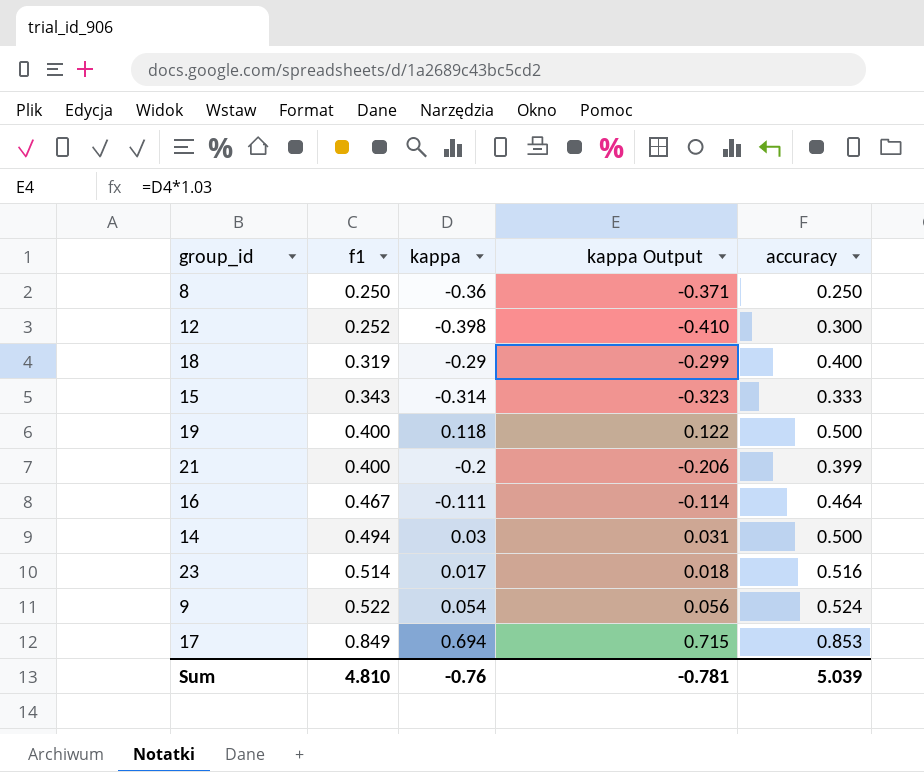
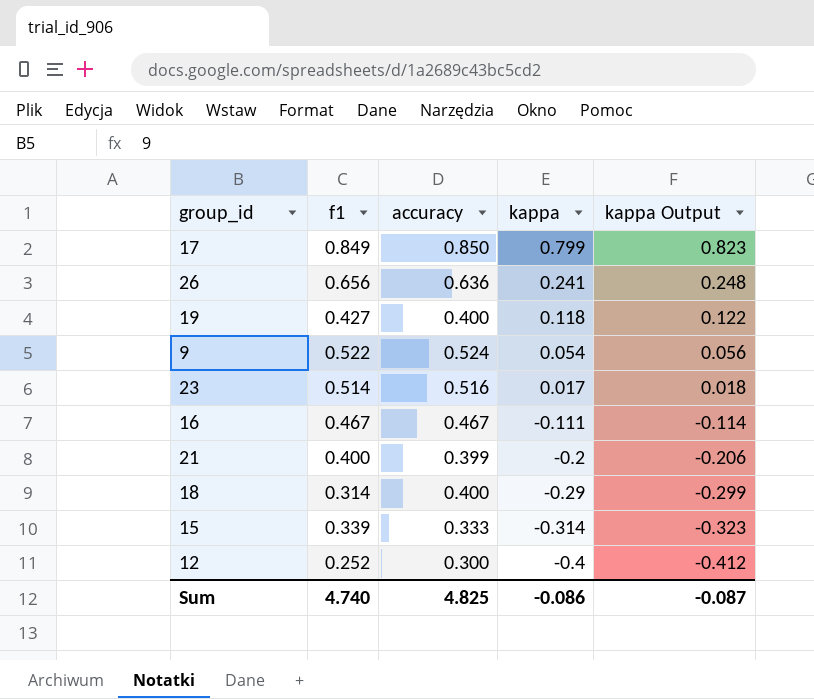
row order: f1 ascending -> kappa descending
column accuracy | position: 5 -> 3
row 8: 0.250 | -0.36 | -0.371 | 0.250 -> none
row 14: 0.494 | 0.03 | 0.031 | 0.500 -> none
17 | accuracy: 0.853 -> 0.850
17 | kappa: 0.694 -> 0.799
17 | kappa Output: 0.715 -> 0.823
row 26: none -> 0.656 | 0.636 | 0.241 | 0.248
19 | f1: 0.400 -> 0.427
19 | accuracy: 0.500 -> 0.400
16 | accuracy: 0.464 -> 0.467
18 | f1: 0.319 -> 0.314
15 | f1: 0.343 -> 0.339
12 | kappa: -0.398 -> -0.4
12 | kappa Output: -0.410 -> -0.412
Sum | f1: 4.810 -> 4.740
Sum | accuracy: 5.039 -> 4.825
Sum | kappa: -0.76 -> -0.086
Sum | kappa Output: -0.781 -> -0.087

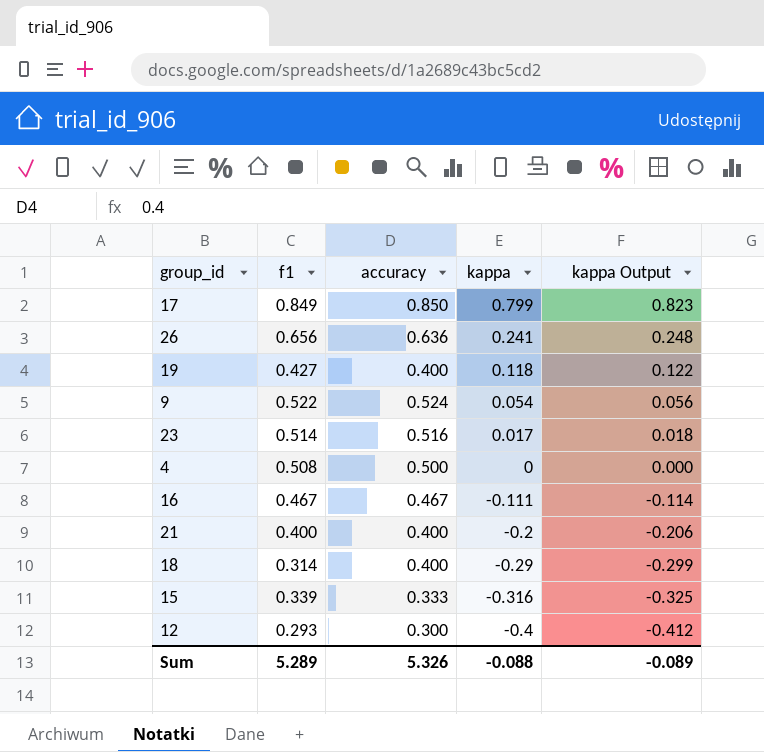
row 4: none -> 0.508 | 0.500 | 0 | 0.000
21 | accuracy: 0.399 -> 0.400
15 | kappa: -0.314 -> -0.316
15 | kappa Output: -0.323 -> -0.325
12 | f1: 0.252 -> 0.293
Sum | f1: 4.740 -> 5.289
Sum | accuracy: 4.825 -> 5.326
Sum | kappa: -0.086 -> -0.088
Sum | kappa Output: -0.087 -> -0.089

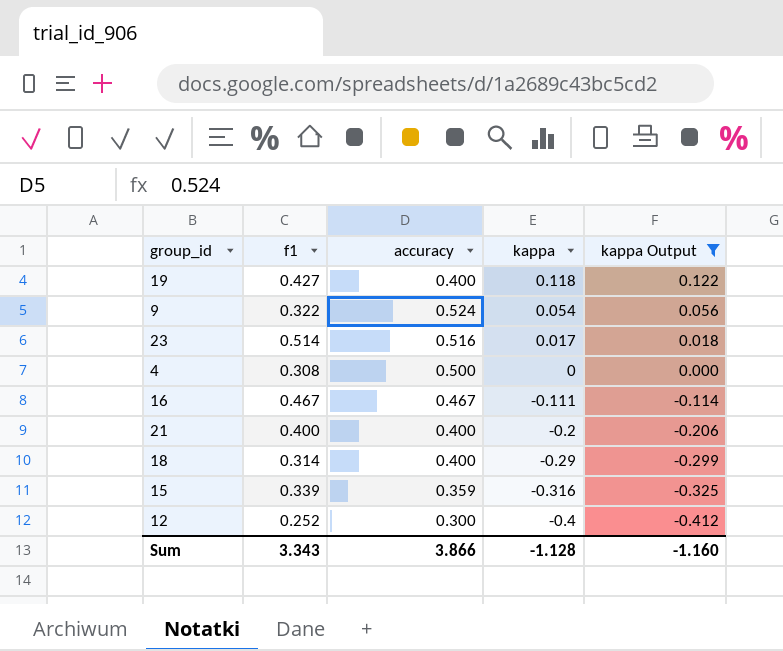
filter: none -> kappa Output <= 0.122
9 | f1: 0.522 -> 0.322
4 | f1: 0.508 -> 0.308
15 | accuracy: 0.333 -> 0.359
12 | f1: 0.293 -> 0.252
Sum | f1: 5.289 -> 3.343
Sum | accuracy: 5.326 -> 3.866
Sum | kappa: -0.088 -> -1.128
Sum | kappa Output: -0.089 -> -1.160

